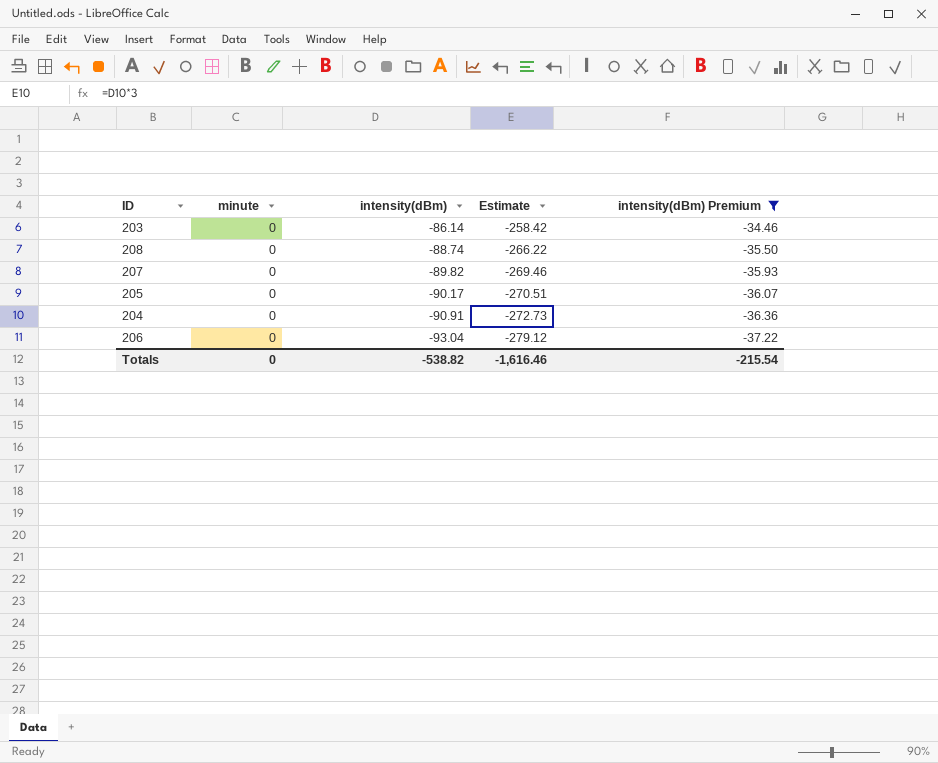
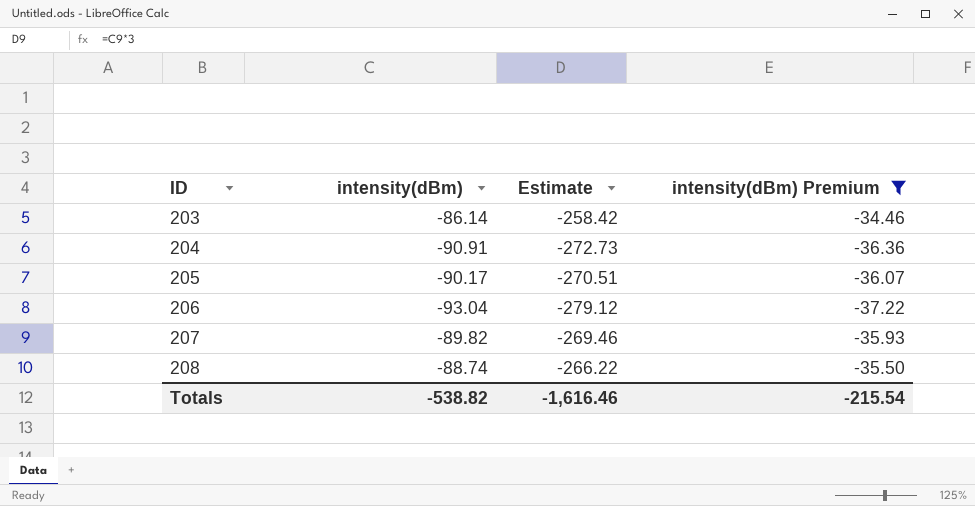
row order: intensity(dBm) descending -> ID ascending
column minute | position: 2 -> none

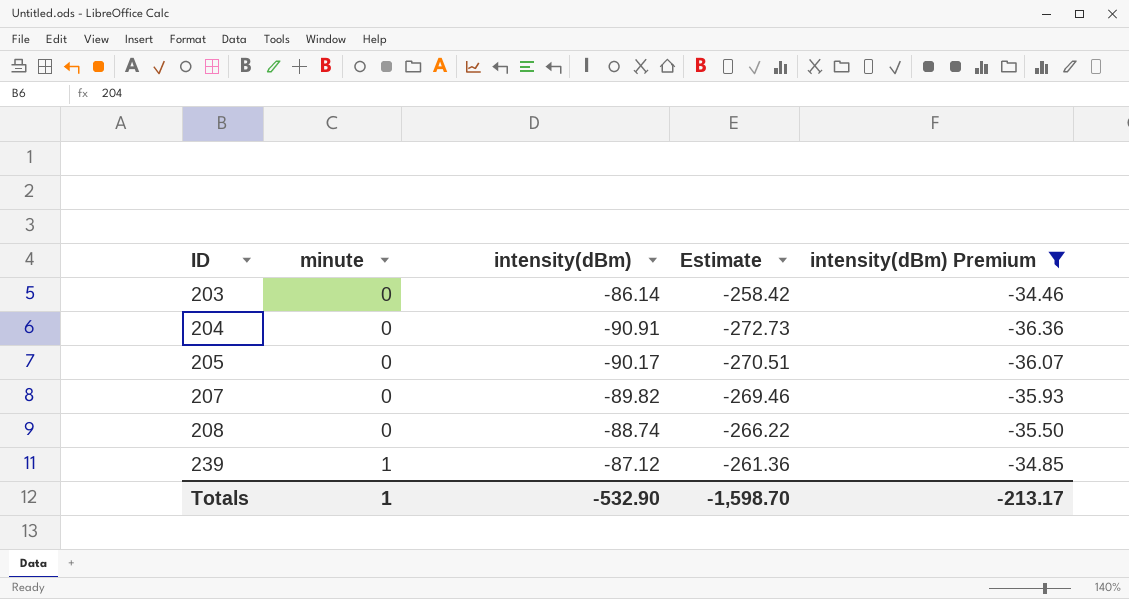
column minute | position: none -> 2
row 206: -93.04 | -279.12 | -37.22 -> none
row 239: none -> 1 | -87.12 | -261.36 | -34.85
Totals | intensity(dBm): -538.82 -> -532.90
Totals | Estimate: -1,616.46 -> -1,598.70
Totals | intensity(dBm) Premium: -215.54 -> -213.17

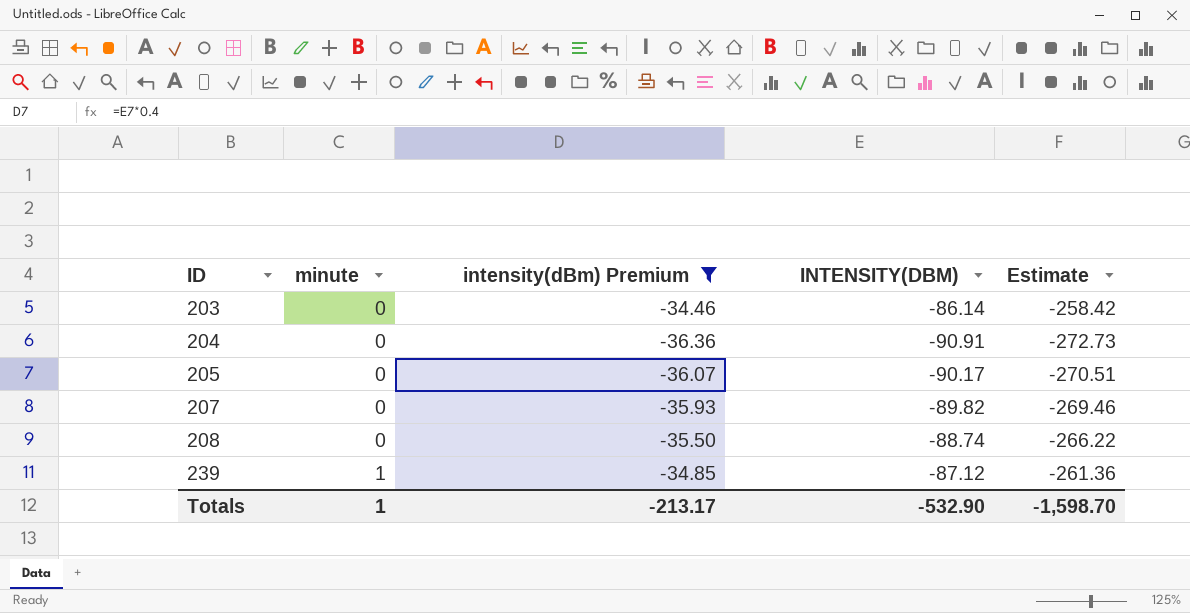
column intensity(dBm) Premium | position: 5 -> 3
column name: intensity(dBm) -> INTENSITY(DBM)

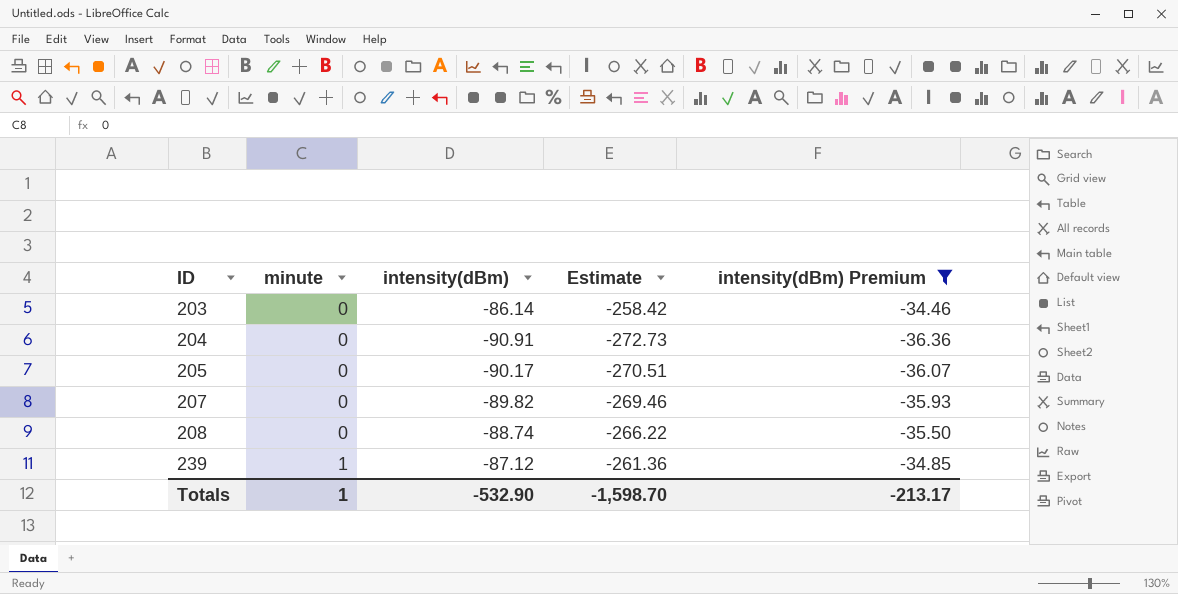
column name: INTENSITY(DBM) -> intensity(dBm)
column intensity(dBm) Premium | position: 3 -> 5

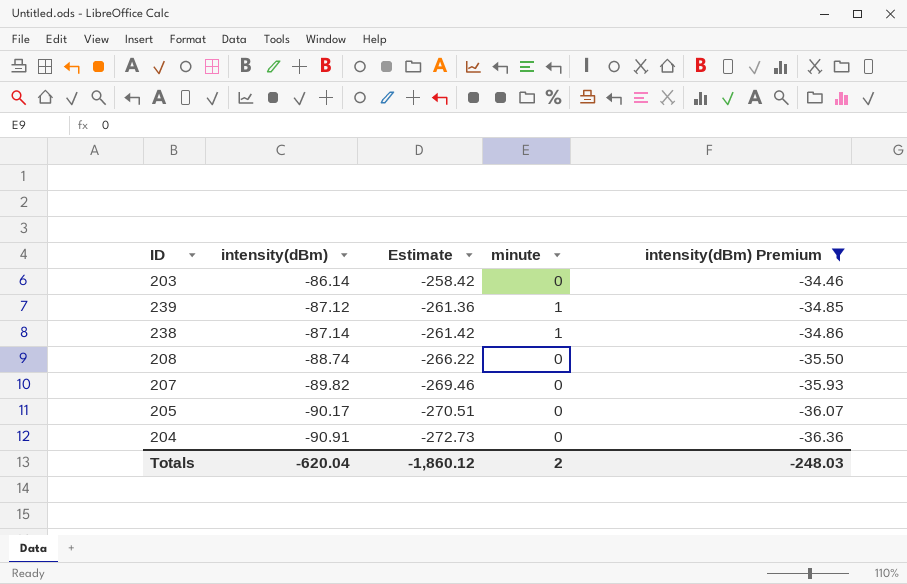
row order: ID ascending -> intensity(dBm) descending
column minute | position: 2 -> 4
row 238: none -> -87.14 | -261.42 | 1 | -34.86
Totals | intensity(dBm): -532.90 -> -620.04
Totals | Estimate: -1,598.70 -> -1,860.12
Totals | minute: 1 -> 2
Totals | intensity(dBm) Premium: -213.17 -> -248.03

